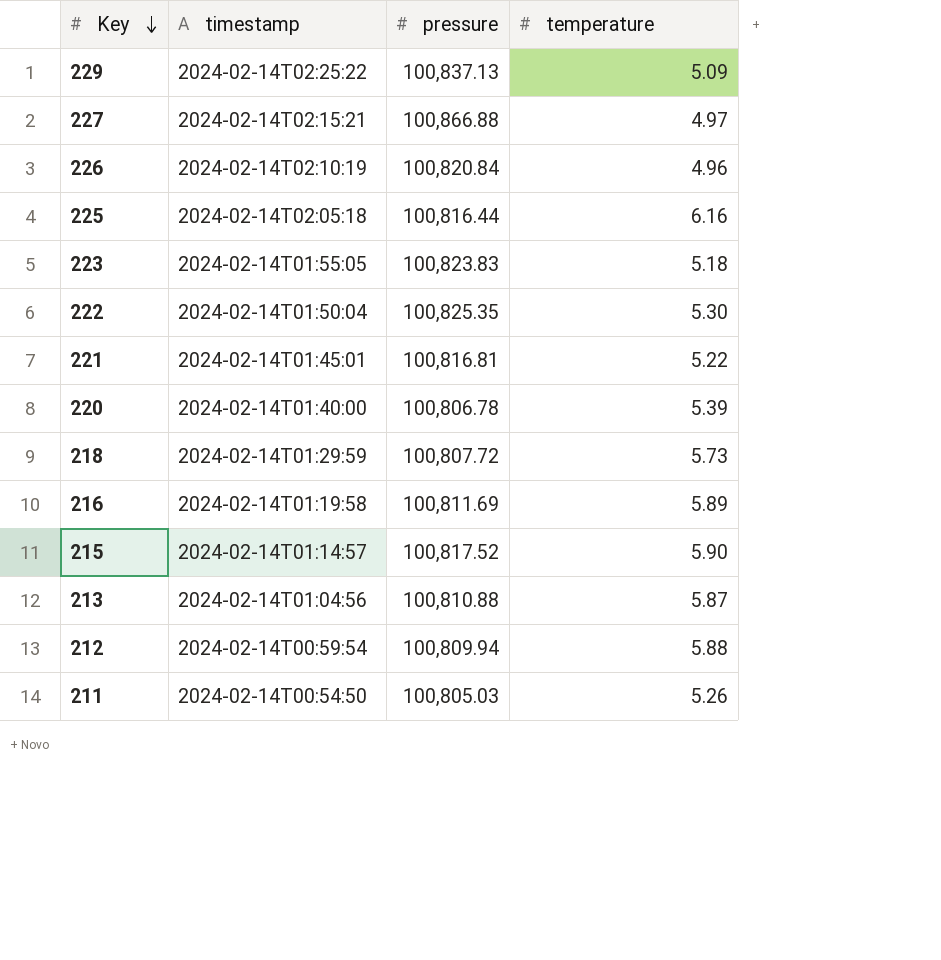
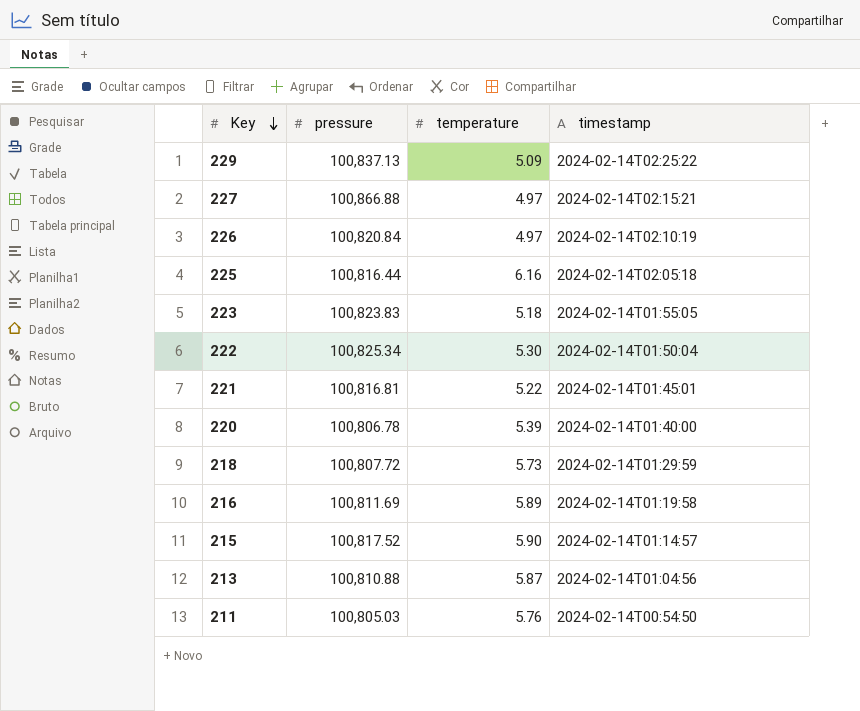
column timestamp | position: 2 -> 4
row 212: 2024-02-14T00:59:54 | 100,809.94 | 5.88 -> none
226 | temperature: 4.96 -> 4.97
222 | pressure: 100,825.35 -> 100,825.34
211 | temperature: 5.26 -> 5.76

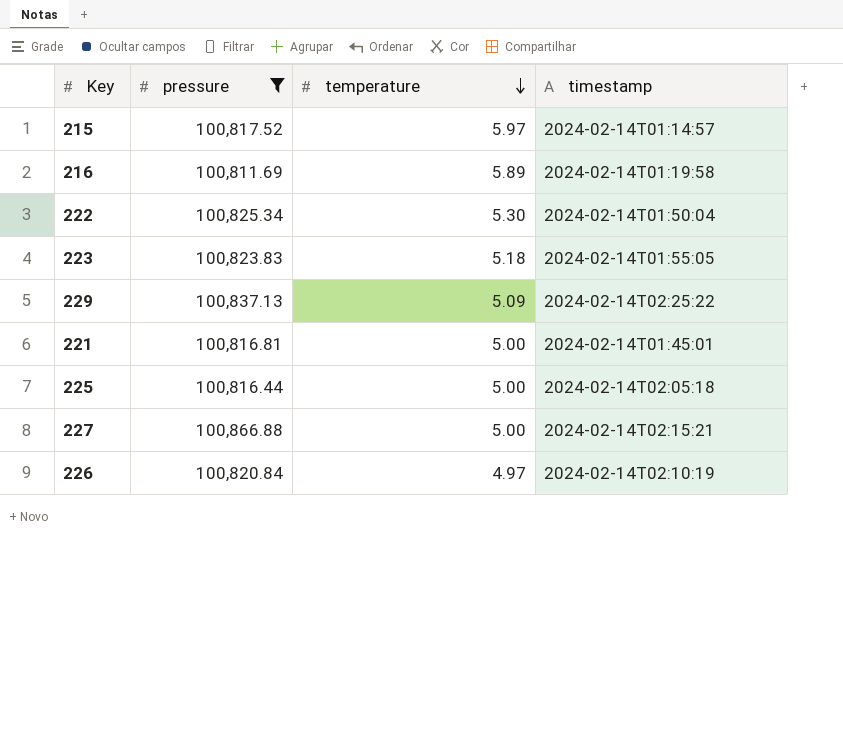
filter: none -> pressure >= 100,811.69
row order: Key descending -> temperature descending
215 | temperature: 5.90 -> 5.97
221 | temperature: 5.22 -> 5.00
225 | temperature: 6.16 -> 5.00
227 | temperature: 4.97 -> 5.00

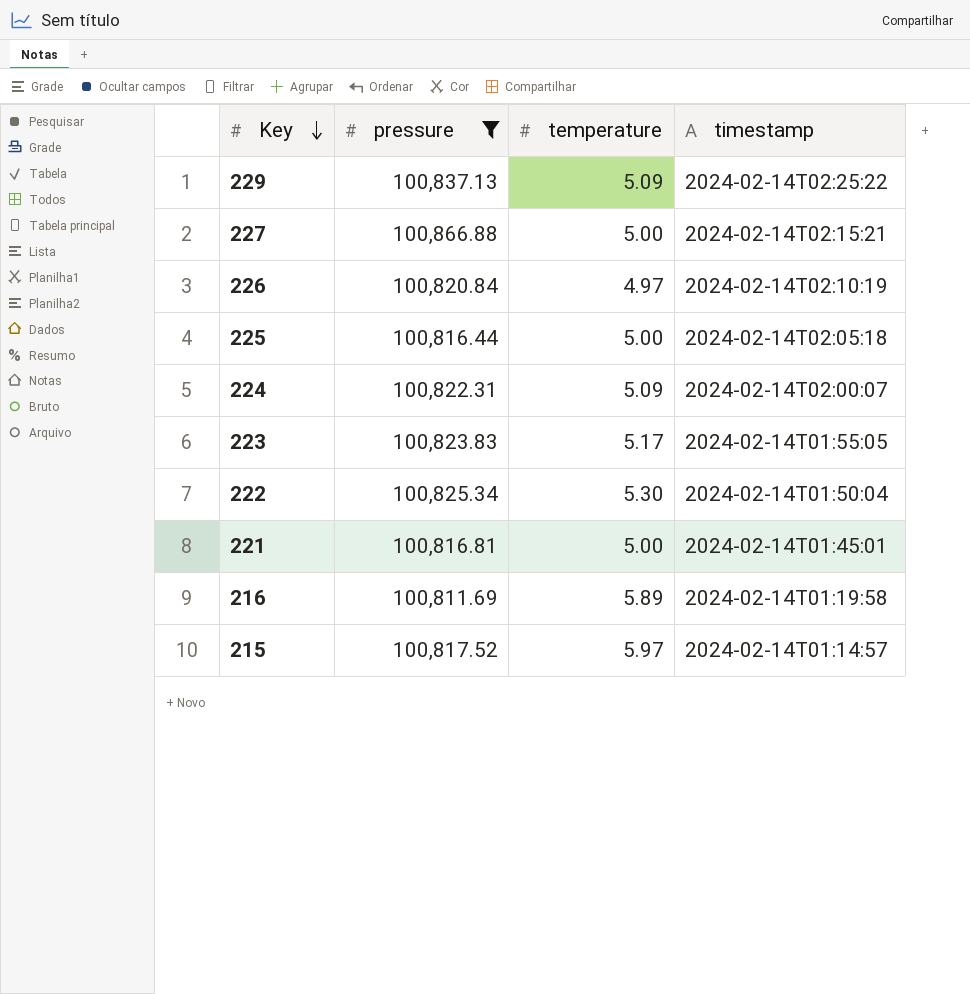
row order: temperature descending -> Key descending
row 224: none -> 100,822.31 | 5.09 | 2024-02-14T02:00:07
223 | temperature: 5.18 -> 5.17

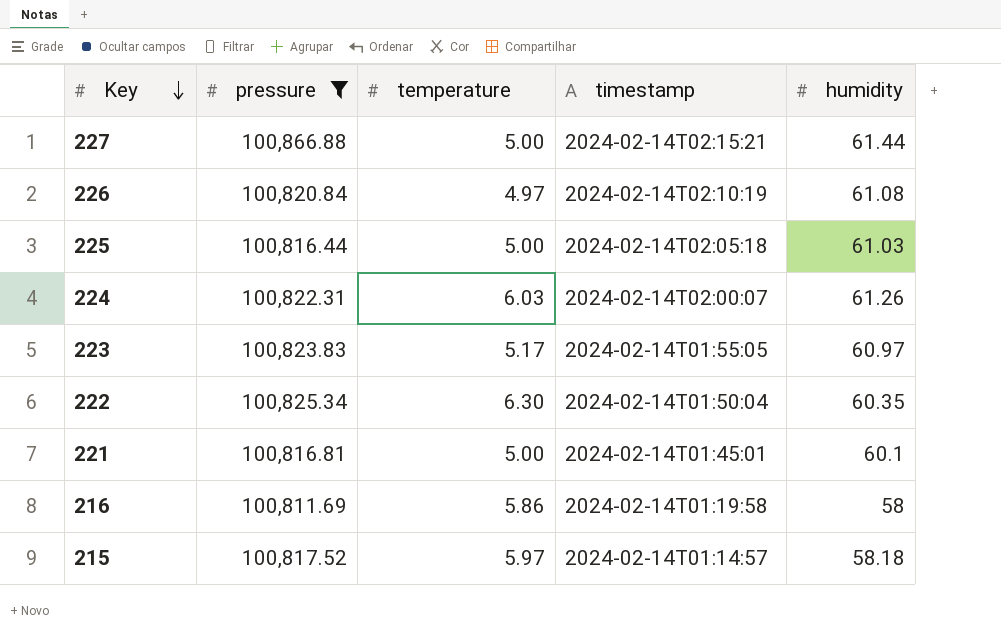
column humidity | position: none -> 5
row 229: 100,837.13 | 5.09 | 2024-02-14T02:25:22 -> none
224 | temperature: 5.09 -> 6.03
222 | temperature: 5.30 -> 6.30
216 | temperature: 5.89 -> 5.86

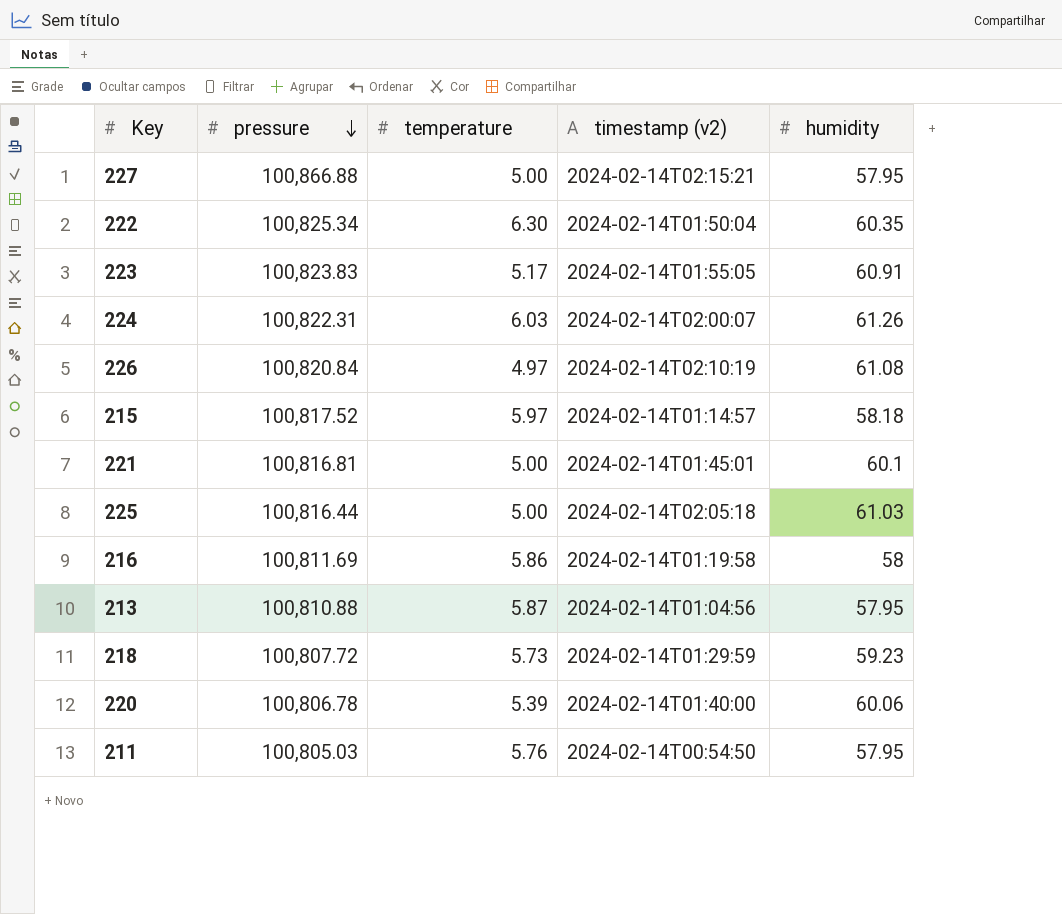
filter: pressure >= 100,811.69 -> none
row order: Key descending -> pressure descending
column name: timestamp -> timestamp (v2)
227 | humidity: 61.44 -> 57.95
223 | humidity: 60.97 -> 60.91

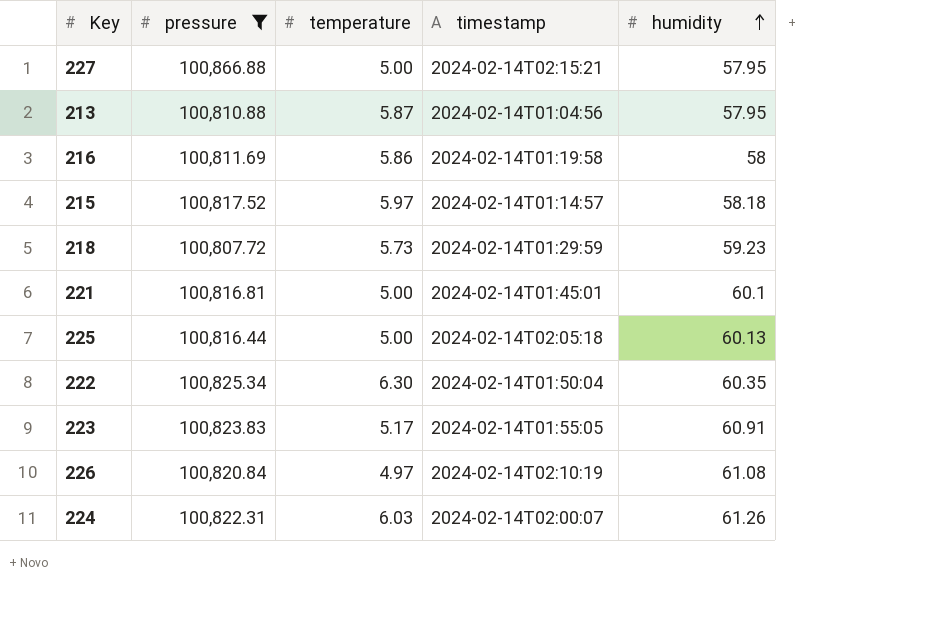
filter: none -> pressure >= 100,807.72
row order: pressure descending -> humidity ascending
column name: timestamp (v2) -> timestamp
225 | humidity: 61.03 -> 60.13

